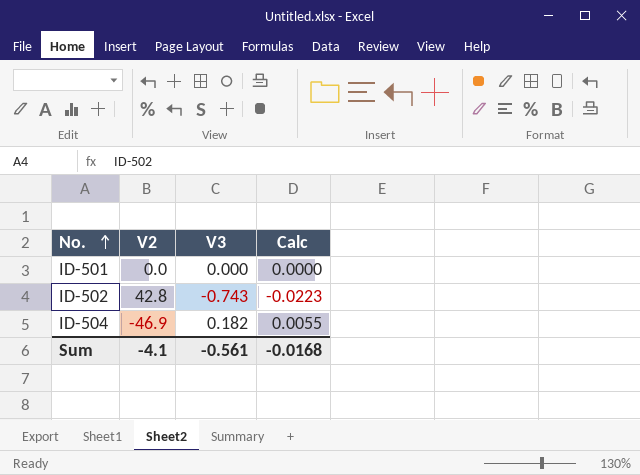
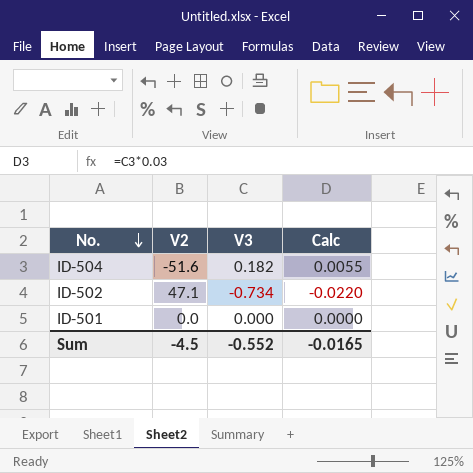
row order: No. ascending -> No. descending
ID-504 | V2: -46.9 -> -51.6
ID-502 | V2: 42.8 -> 47.1
ID-502 | V3: -0.743 -> -0.734
ID-502 | Calc: -0.0223 -> -0.0220
Sum | V2: -4.1 -> -4.5
Sum | V3: -0.561 -> -0.552
Sum | Calc: -0.0168 -> -0.0165

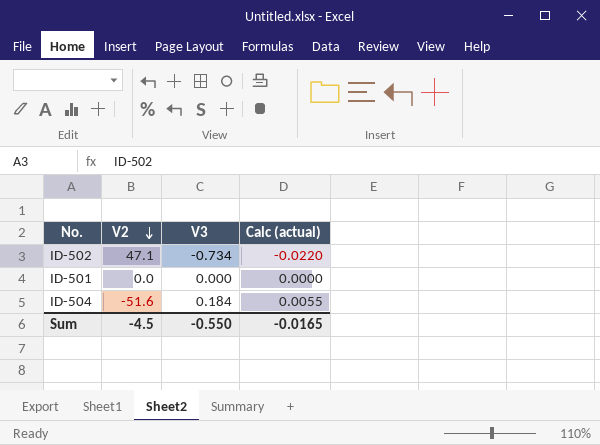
row order: No. descending -> V2 descending
column name: Calc -> Calc (actual)
ID-504 | V3: 0.182 -> 0.184
Sum | V3: -0.552 -> -0.550

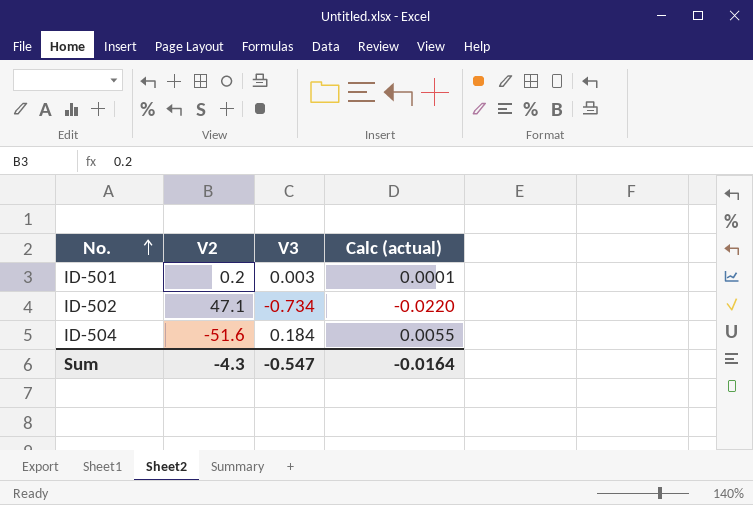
row order: V2 descending -> No. ascending
ID-501 | V2: 0.0 -> 0.2
ID-501 | V3: 0.000 -> 0.003
ID-501 | Calc (actual): 0.0000 -> 0.0001
Sum | V2: -4.5 -> -4.3
Sum | V3: -0.550 -> -0.547
Sum | Calc (actual): -0.0165 -> -0.0164

